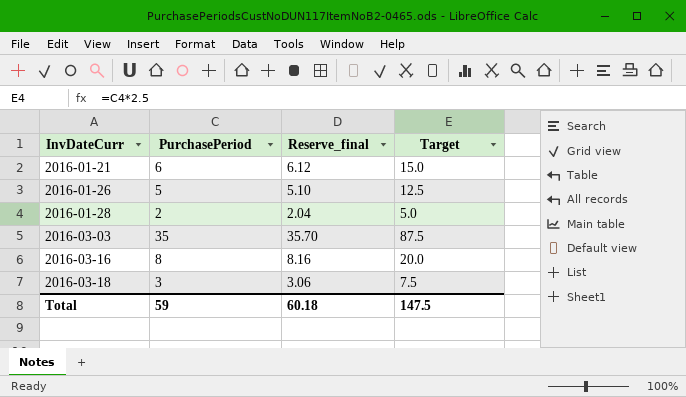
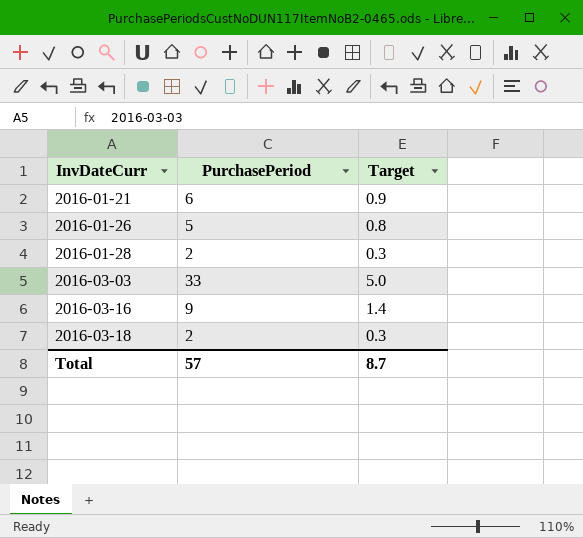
column Reserve_final | formula: [PurchasePeriod] * 1.02 -> none
column Target | formula: [PurchasePeriod] * 2.5 -> [PurchasePeriod] * 0.15
2016-03-03 | PurchasePeriod: 35 -> 33
2016-03-16 | PurchasePeriod: 8 -> 9
2016-03-18 | PurchasePeriod: 3 -> 2
Total | PurchasePeriod: 59 -> 57
Total | Target: 147.5 -> 8.7

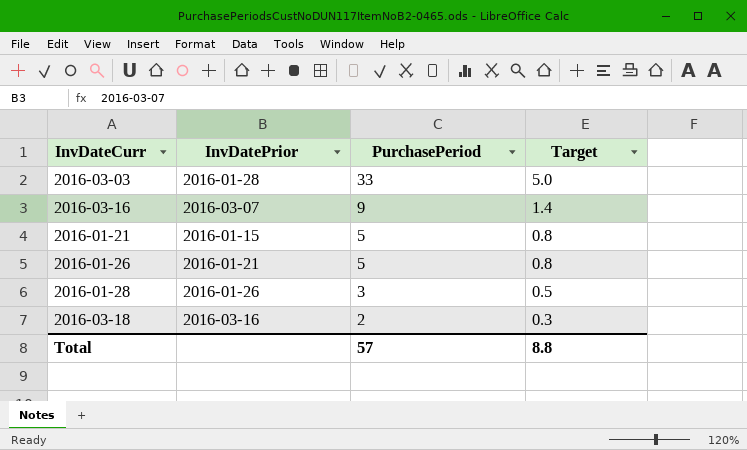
row order: InvDateCurr ascending -> PurchasePeriod descending
column InvDatePrior | position: none -> 2
2016-01-21 | PurchasePeriod: 6 -> 5
2016-01-21 | Target: 0.9 -> 0.8
2016-01-28 | PurchasePeriod: 2 -> 3
2016-01-28 | Target: 0.3 -> 0.5
Total | Target: 8.7 -> 8.8

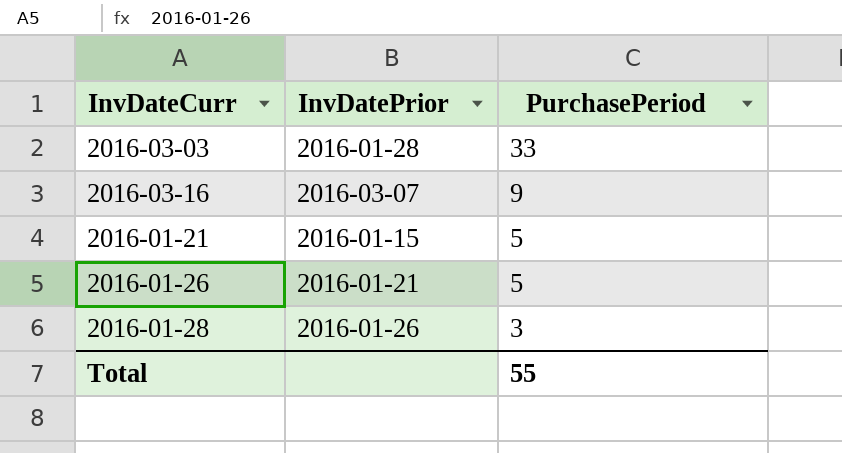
column Target | formula: [PurchasePeriod] * 0.15 -> none
row 2016-03-18: 2016-03-16 | 2 | 0.3 -> none
Total | PurchasePeriod: 57 -> 55

